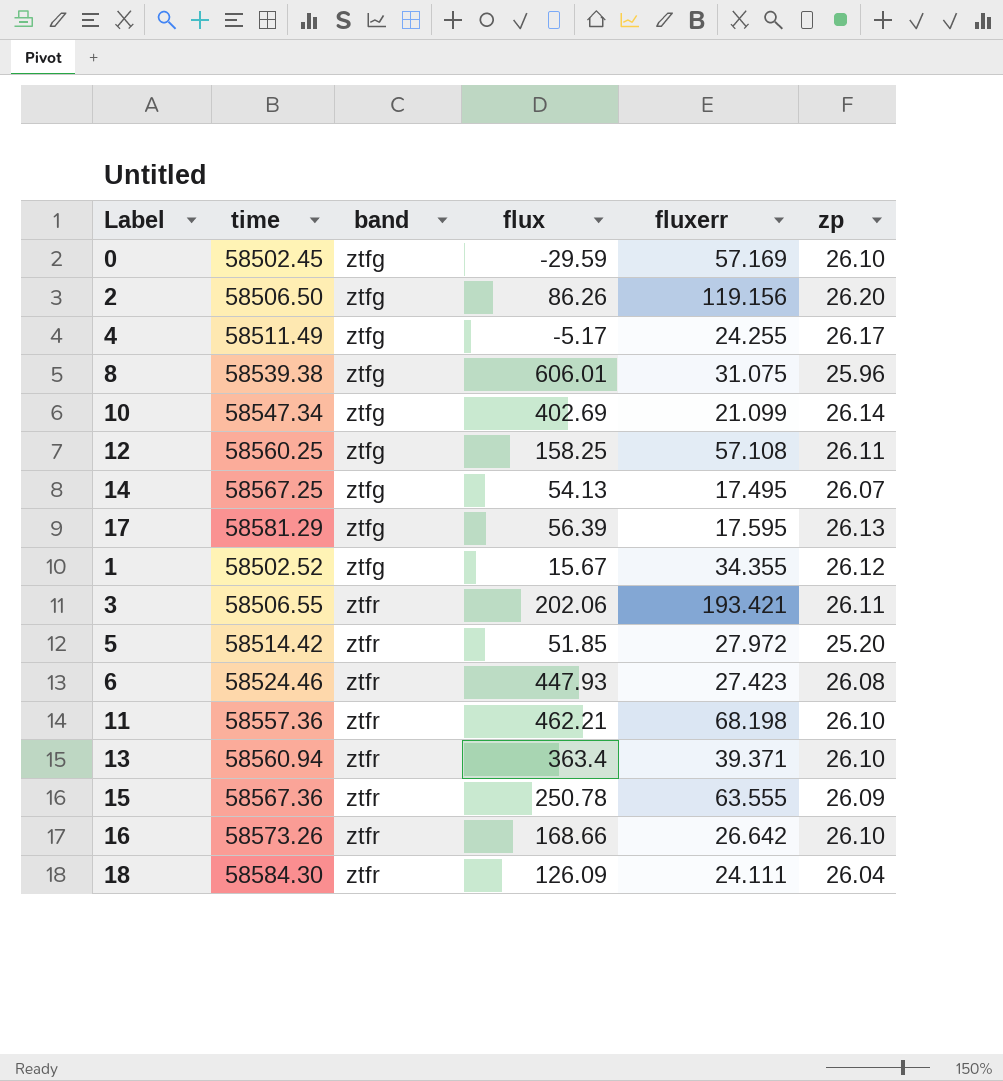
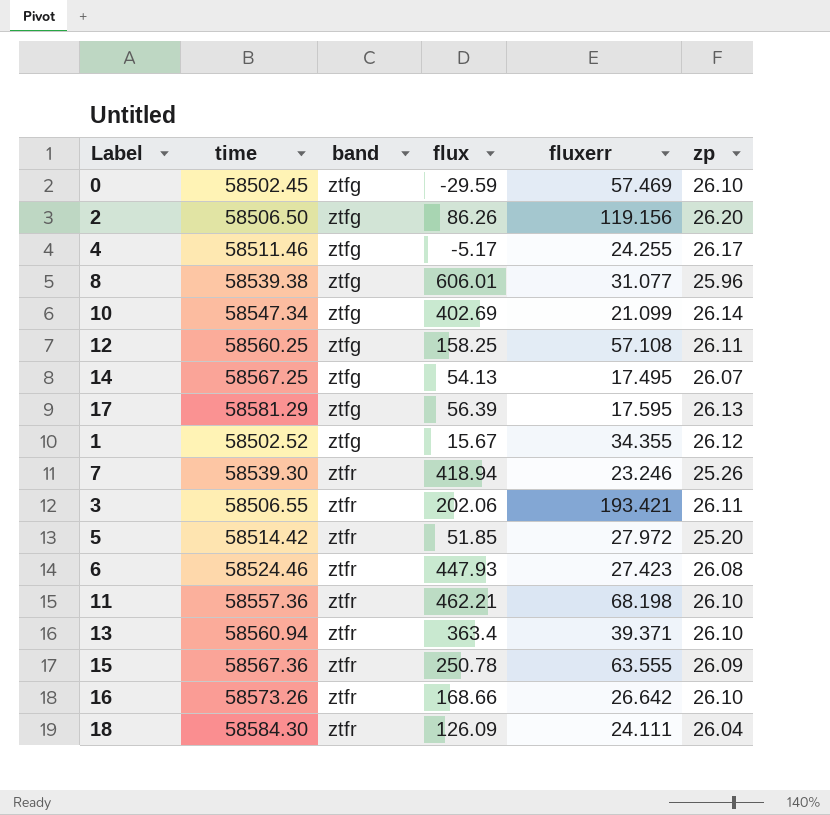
0 | fluxerr: 57.169 -> 57.469
4 | time: 58511.49 -> 58511.46
8 | fluxerr: 31.075 -> 31.077
row 7: none -> 58539.30 | ztfr | 418.94 | 23.246 | 25.26

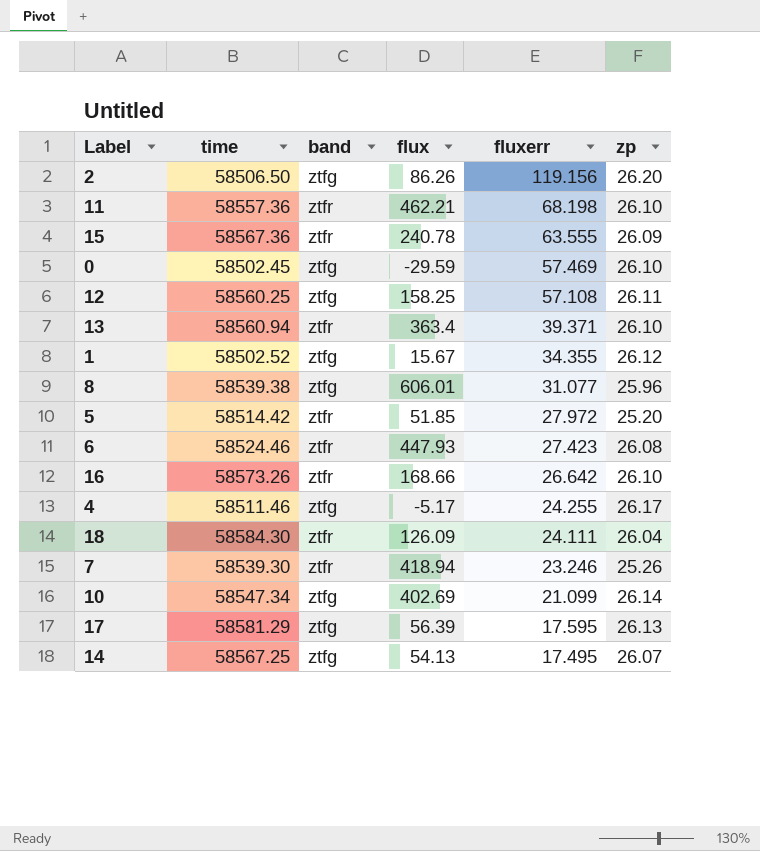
row order: band ascending -> fluxerr descending
row 3: 58506.55 | ztfr | 202.06 | 193.421 | 26.11 -> none
15 | flux: 250.78 -> 240.78

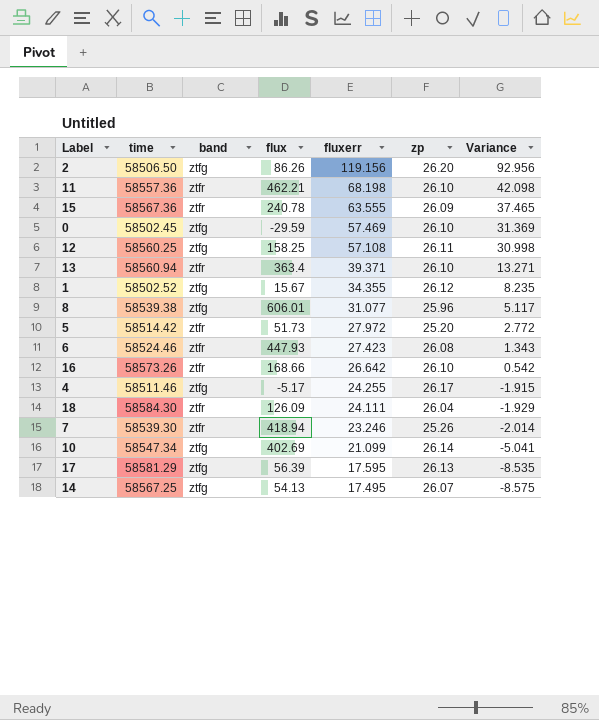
column Variance | formula: none -> [fluxerr] - [zp]
5 | flux: 51.85 -> 51.73

